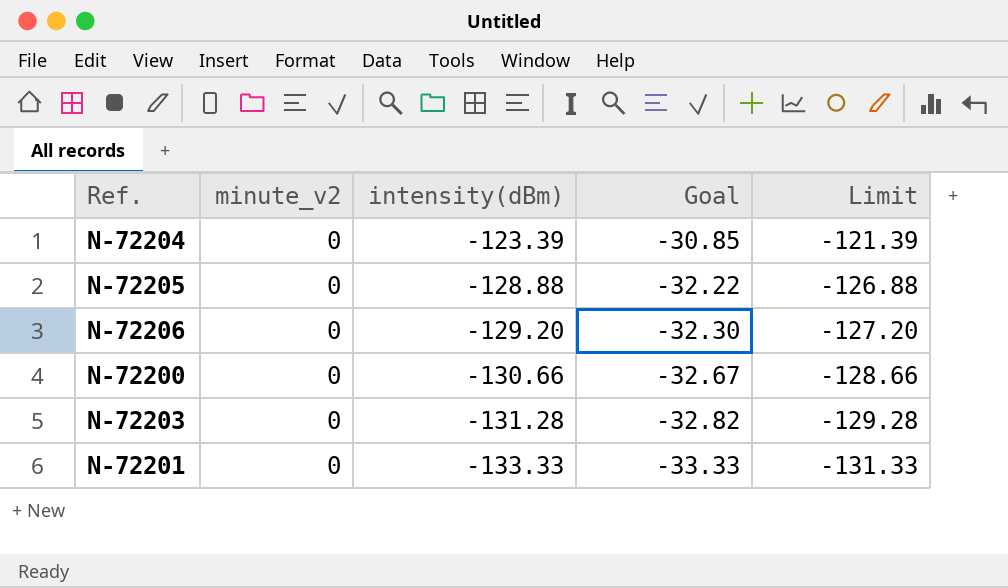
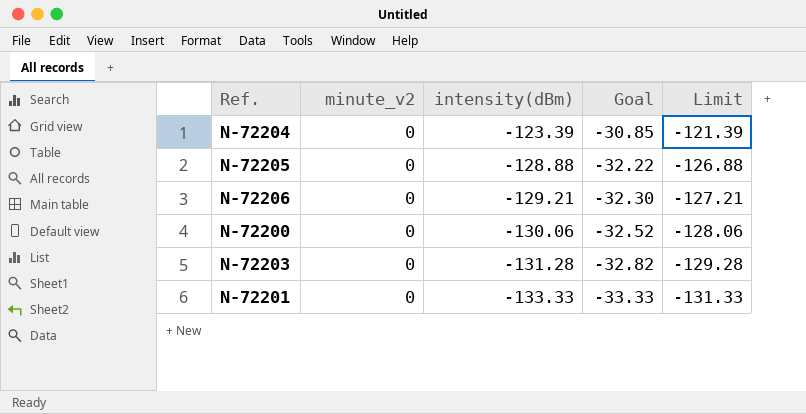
N-72206 | intensity(dBm): -129.20 -> -129.21
N-72206 | Limit: -127.20 -> -127.21
N-72200 | intensity(dBm): -130.66 -> -130.06
N-72200 | Goal: -32.67 -> -32.52
N-72200 | Limit: -128.66 -> -128.06

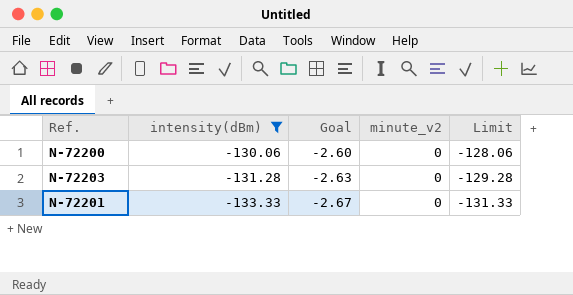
filter: none -> intensity(dBm) <= -130.06
column Goal | formula: [intensity(dBm)] * 0.25 -> [intensity(dBm)] * 0.02
column minute_v2 | position: 2 -> 4

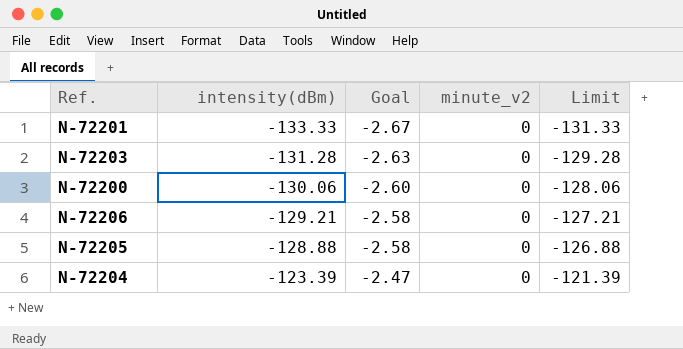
filter: intensity(dBm) <= -130.06 -> none
row order: intensity(dBm) descending -> intensity(dBm) ascending

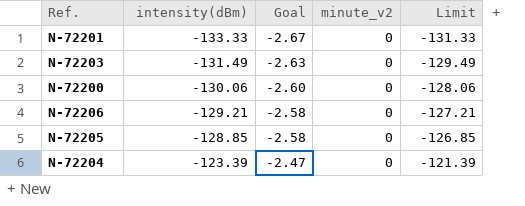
N-72203 | intensity(dBm): -131.28 -> -131.49
N-72203 | Limit: -129.28 -> -129.49
N-72205 | intensity(dBm): -128.88 -> -128.85
N-72205 | Limit: -126.88 -> -126.85

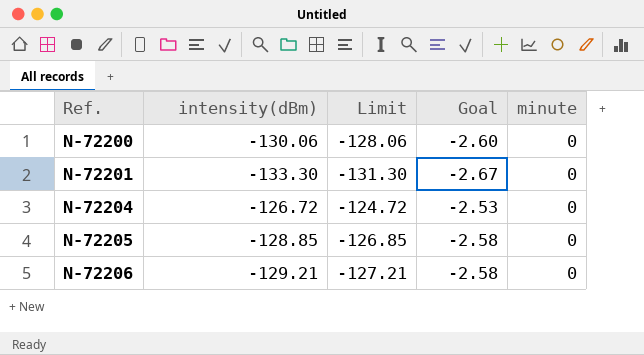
row order: intensity(dBm) ascending -> Ref. ascending
column Limit | position: 5 -> 3
column name: minute_v2 -> minute
row N-72203: -131.49 | -2.63 | 0 | -129.49 -> none
N-72201 | intensity(dBm): -133.33 -> -133.30
N-72201 | Limit: -131.33 -> -131.30
N-72204 | intensity(dBm): -123.39 -> -126.72
N-72204 | Limit: -121.39 -> -124.72
N-72204 | Goal: -2.47 -> -2.53

